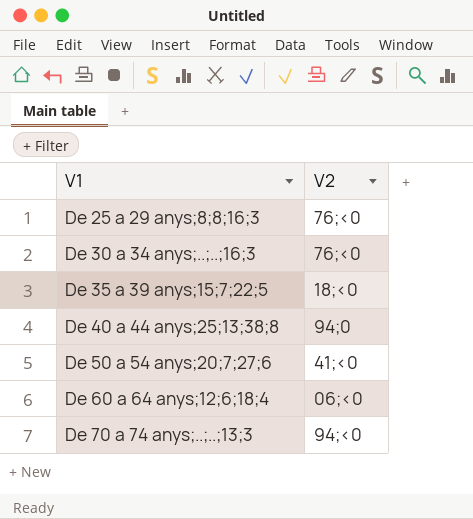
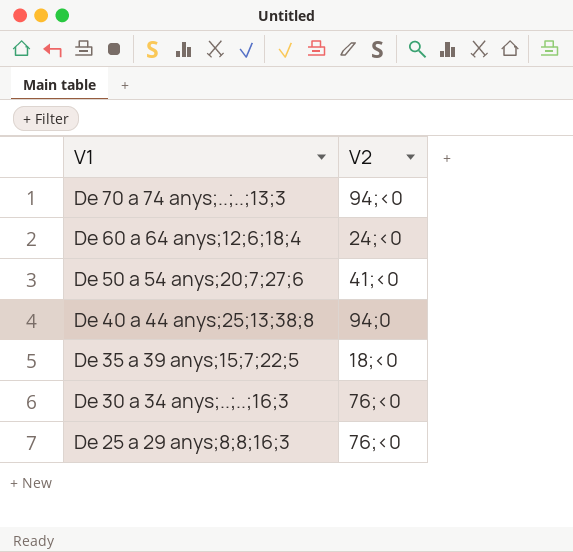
row order: V1 ascending -> V1 descending
De 60 a 64 anys;12;6;18;4 | V2: 06;<0 -> 24;<0

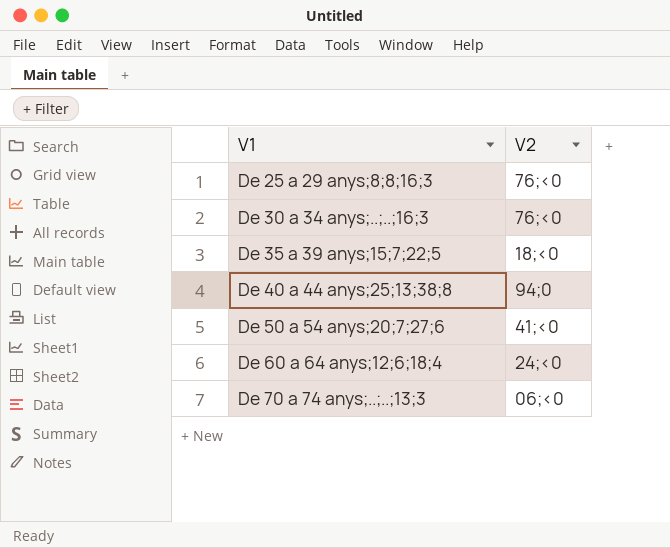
row order: V1 descending -> V1 ascending
De 70 a 74 anys;..;..;13;3 | V2: 94;<0 -> 06;<0

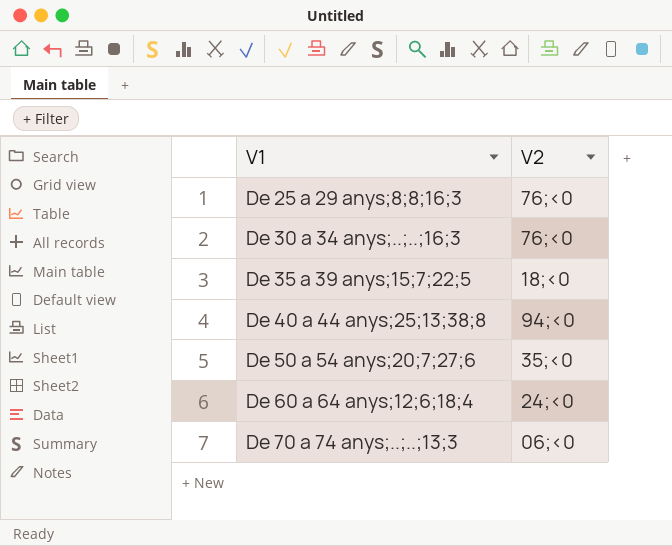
De 40 a 44 anys;25;13;38;8 | V2: 94;0 -> 94;<0
De 50 a 54 anys;20;7;27;6 | V2: 41;<0 -> 35;<0

